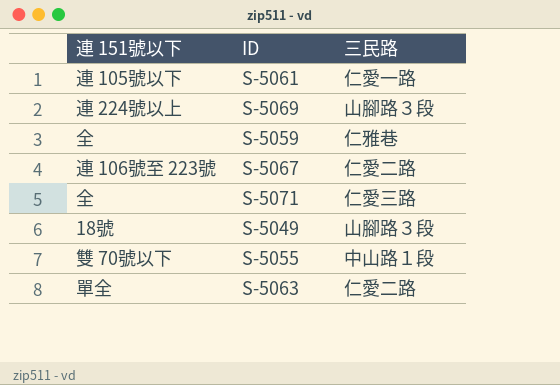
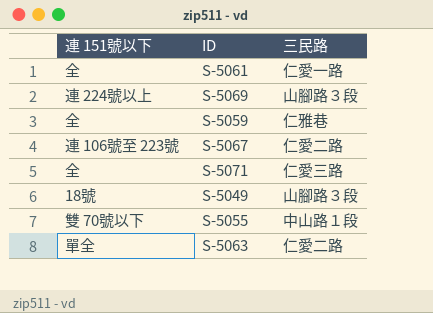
S-5061 | 連 151號以下: 連 105號以下 -> 全

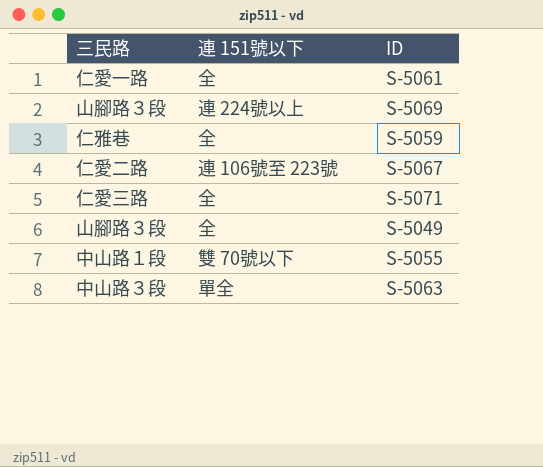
column 三民路 | position: 3 -> 1
S-5049 | 連 151號以下: 18號 -> 全
S-5063 | 三民路: 仁愛二路 -> 中山路３段

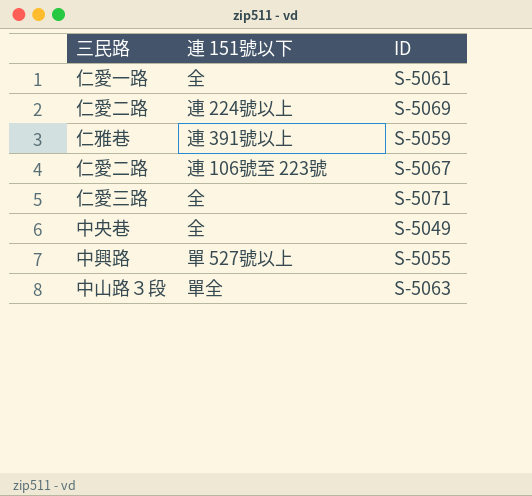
S-5069 | 三民路: 山腳路３段 -> 仁愛二路
S-5059 | 連 151號以下: 全 -> 連 391號以上
S-5049 | 三民路: 山腳路３段 -> 中央巷
S-5055 | 三民路: 中山路１段 -> 中興路
S-5055 | 連 151號以下: 雙 70號以下 -> 單 527號以上

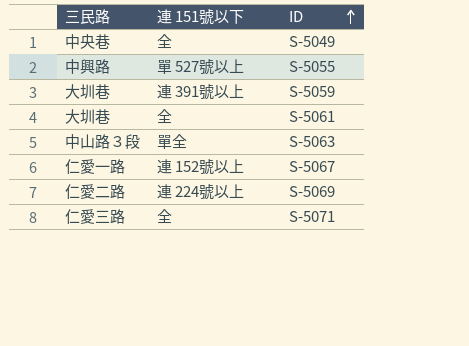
row order: none -> ID ascending
S-5059 | 三民路: 仁雅巷 -> 大圳巷
S-5061 | 三民路: 仁愛一路 -> 大圳巷
S-5067 | 三民路: 仁愛二路 -> 仁愛一路
S-5067 | 連 151號以下: 連 106號至 223號 -> 連 152號以上

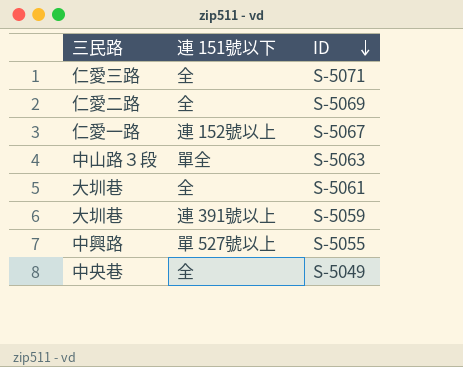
row order: ID ascending -> ID descending
S-5069 | 連 151號以下: 連 224號以上 -> 全

